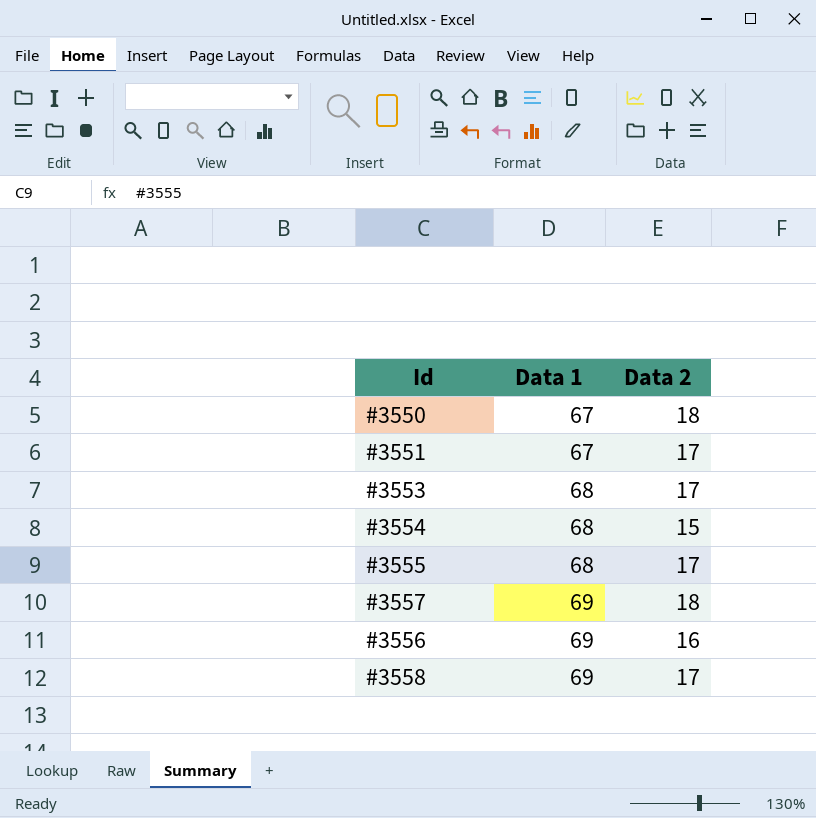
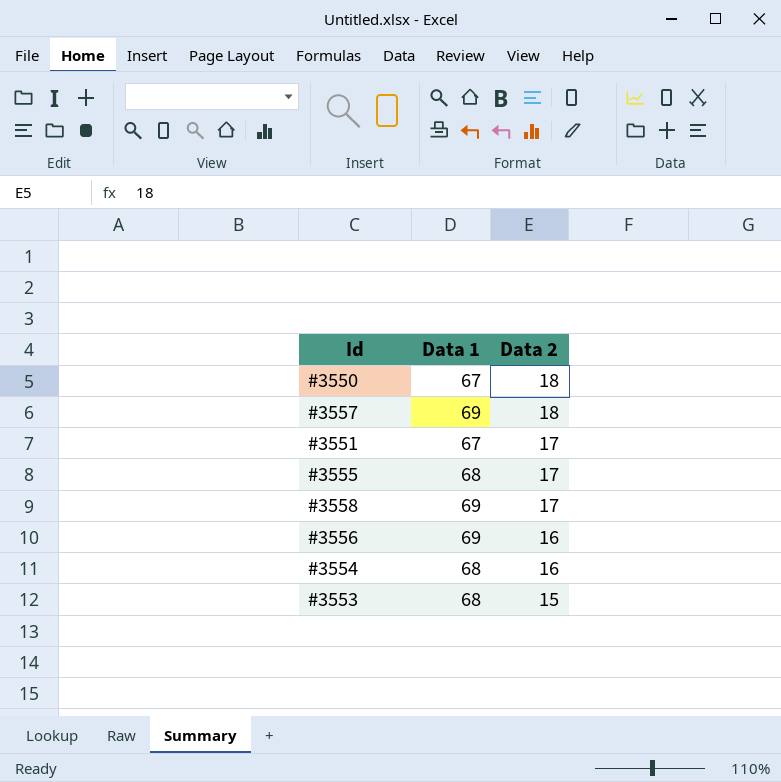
row order: Data 1 ascending -> Data 2 descending
#3554 | Data 2: 15 -> 16
#3553 | Data 2: 17 -> 15

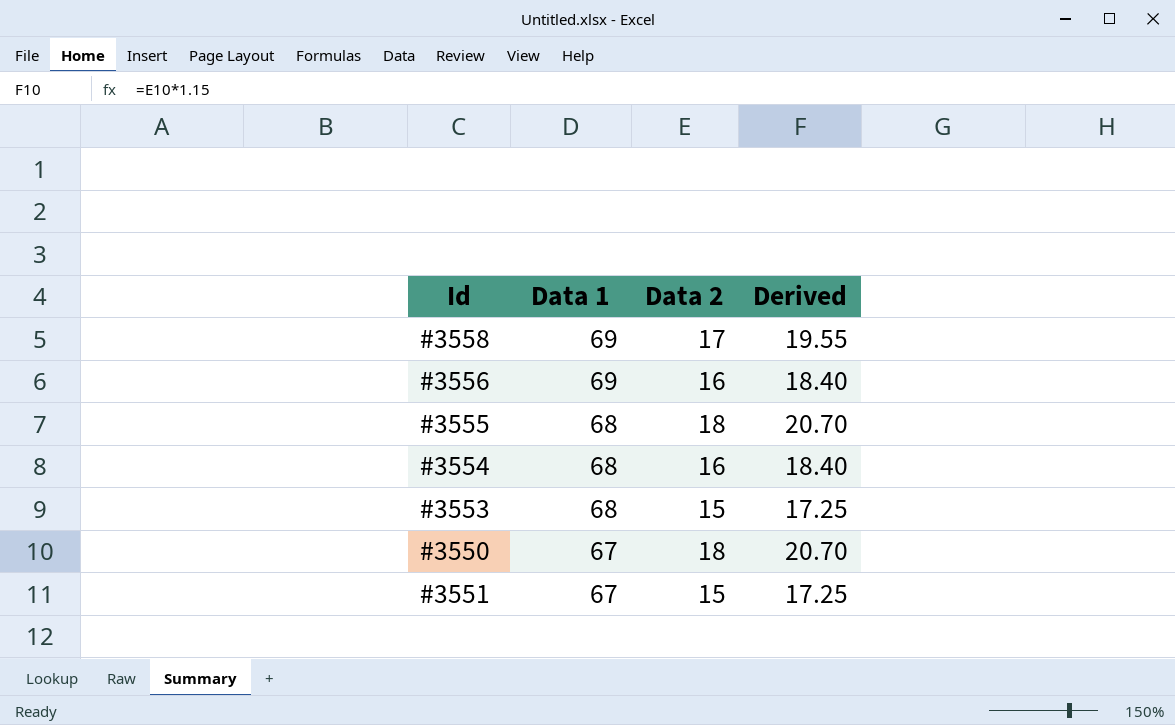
row order: Data 2 descending -> Data 1 descending
column Derived | formula: none -> [Data 2] * 1.15
row #3557: 69 | 18 -> none
#3555 | Data 2: 17 -> 18
#3551 | Data 2: 17 -> 15

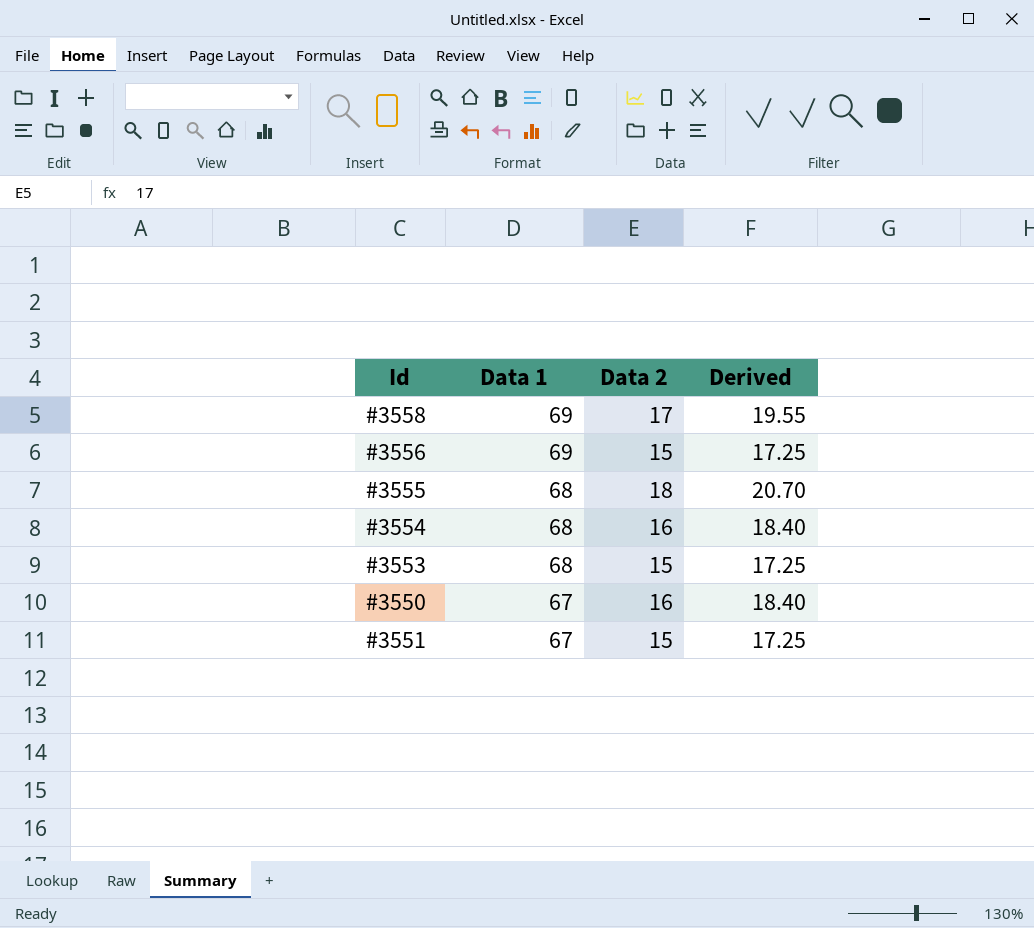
#3556 | Data 2: 16 -> 15
#3556 | Derived: 18.40 -> 17.25
#3550 | Data 2: 18 -> 16
#3550 | Derived: 20.70 -> 18.40

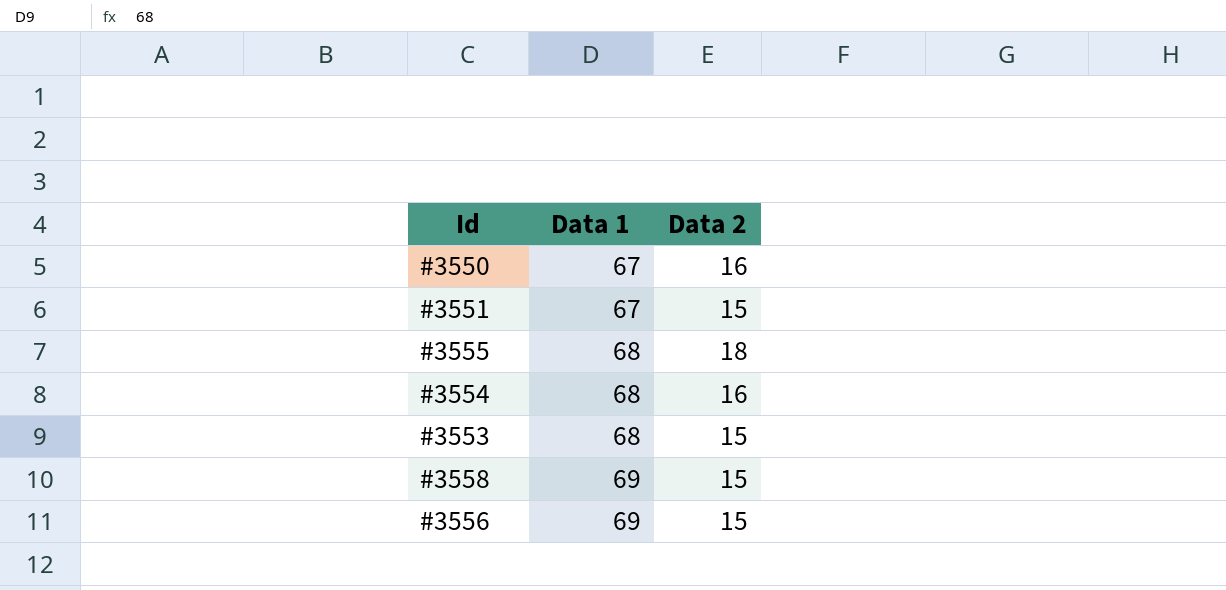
row order: Data 1 descending -> Data 1 ascending
column Derived | formula: [Data 2] * 1.15 -> none
#3558 | Data 2: 17 -> 15

